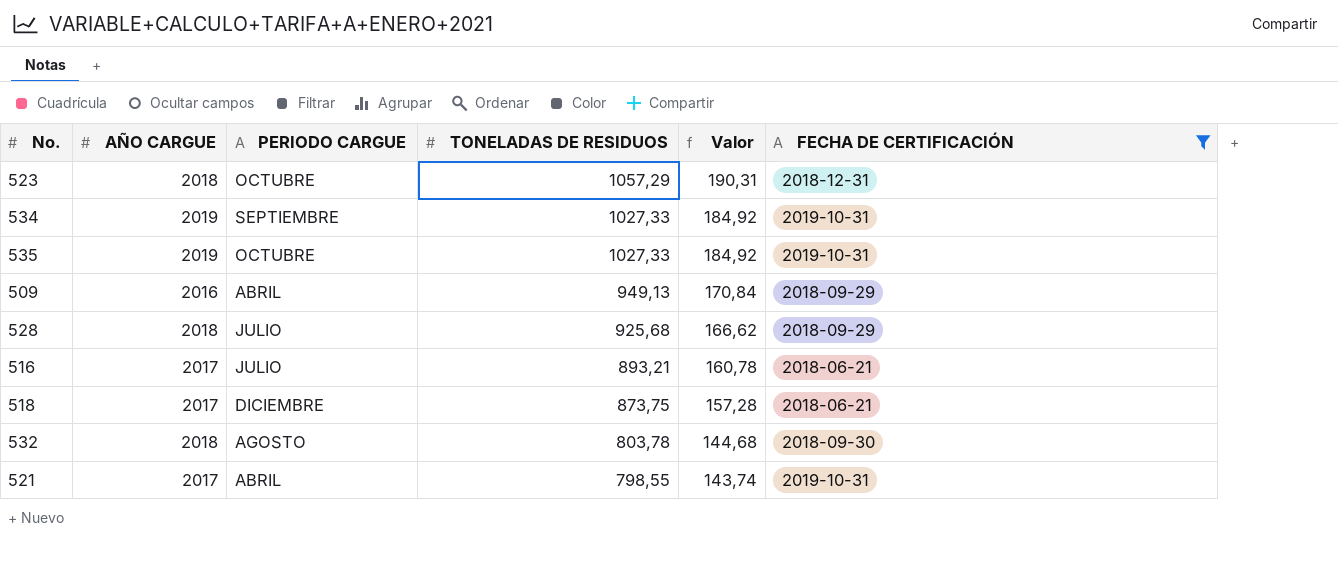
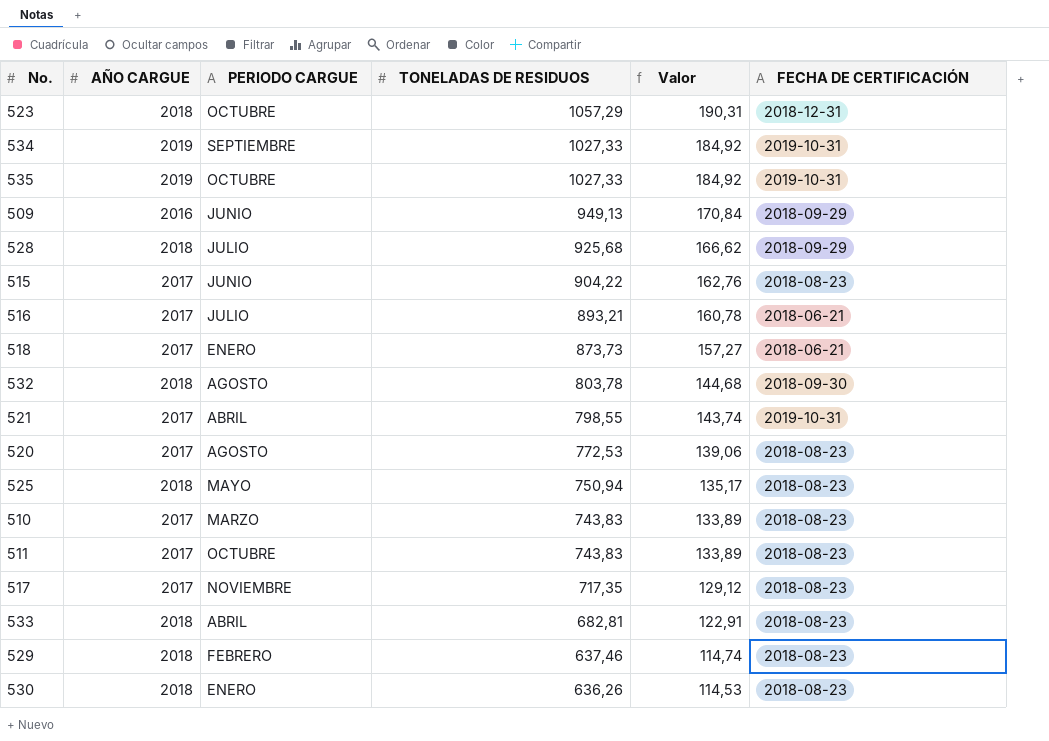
filter: FECHA DE CERTIFICACIÓN != 2018-08-23 -> none
509 | PERIODO CARGUE: ABRIL -> JUNIO
518 | PERIODO CARGUE: DICIEMBRE -> ENERO
518 | TONELADAS DE RESIDUOS: 873,75 -> 873,73
518 | Valor: 157,28 -> 157,27

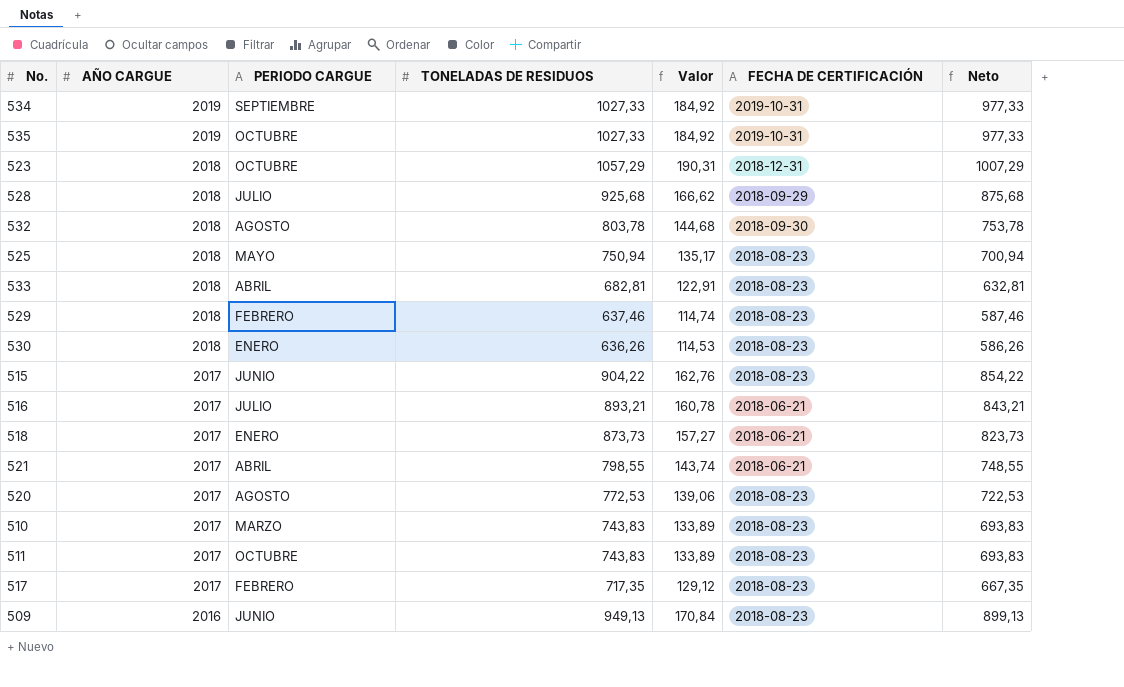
row order: TONELADAS DE RESIDUOS descending -> AÑO CARGUE descending
column Neto | formula: none -> [TONELADAS DE RESIDUOS] - 50
521 | FECHA DE CERTIFICACIÓN: 2019-10-31 -> 2018-06-21
517 | PERIODO CARGUE: NOVIEMBRE -> FEBRERO
509 | FECHA DE CERTIFICACIÓN: 2018-09-29 -> 2018-08-23

